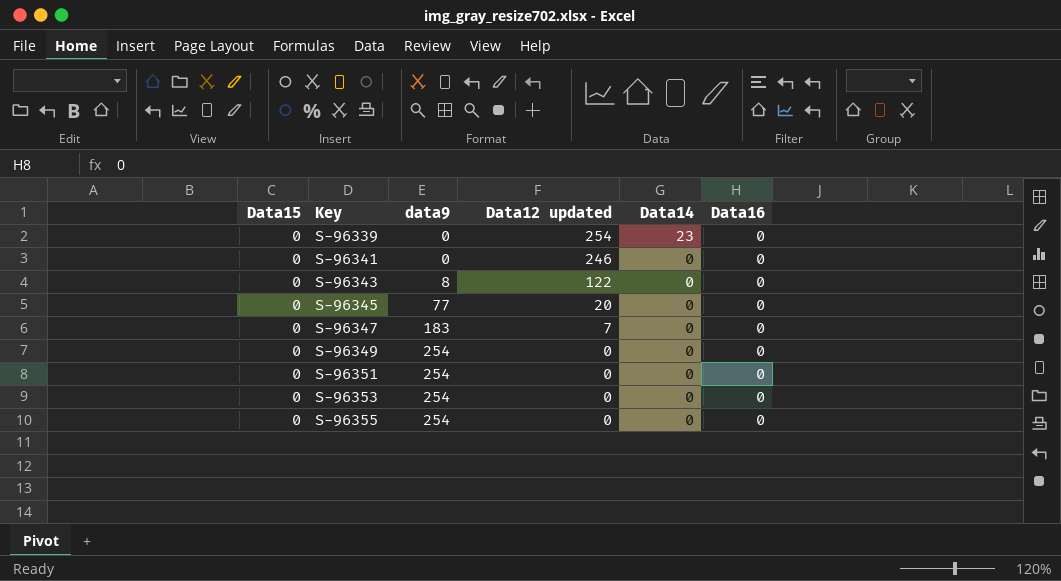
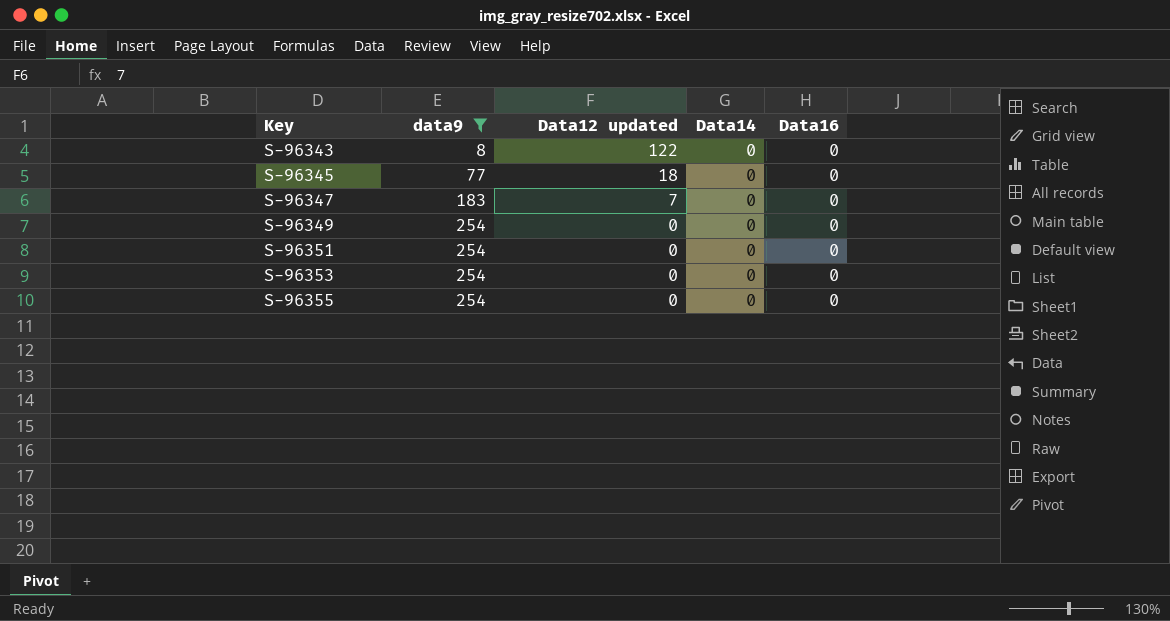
filter: none -> data9 != 0
column Data15 | position: 1 -> none
S-96345 | Data12 updated: 20 -> 18

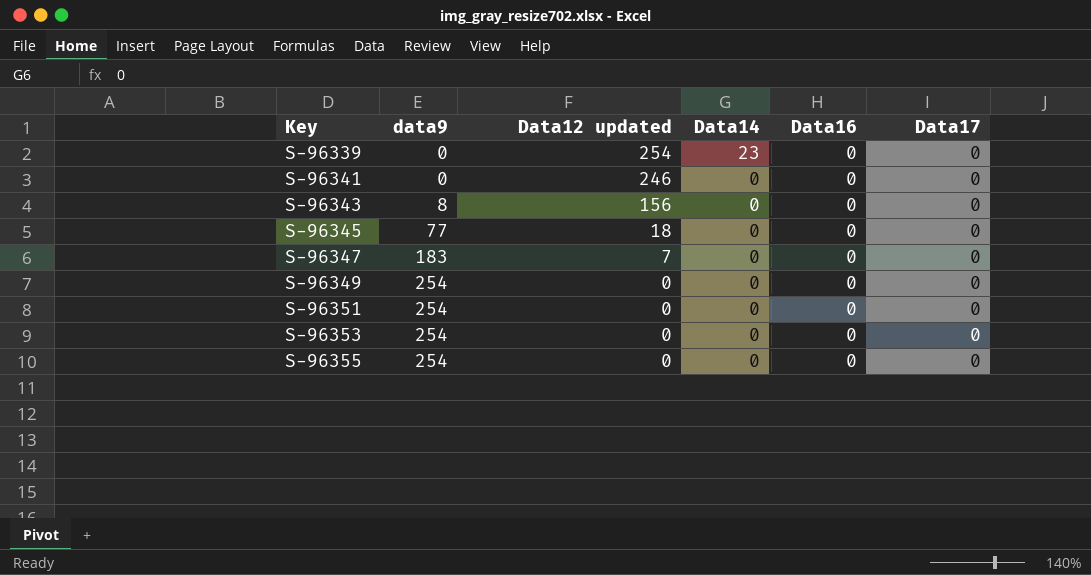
filter: data9 != 0 -> none
column Data17 | position: none -> 6
S-96343 | Data12 updated: 122 -> 156

